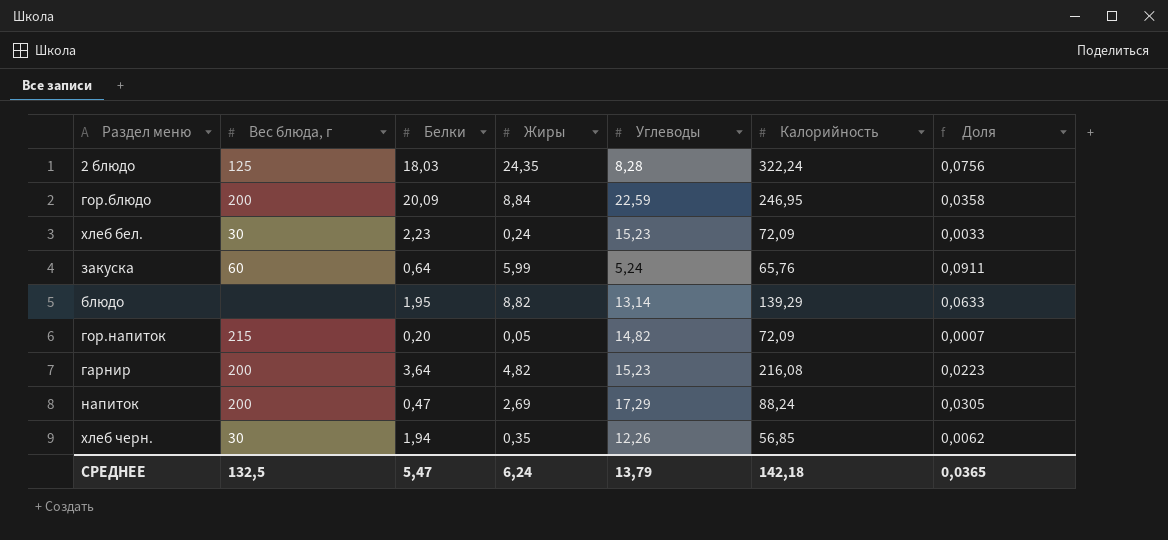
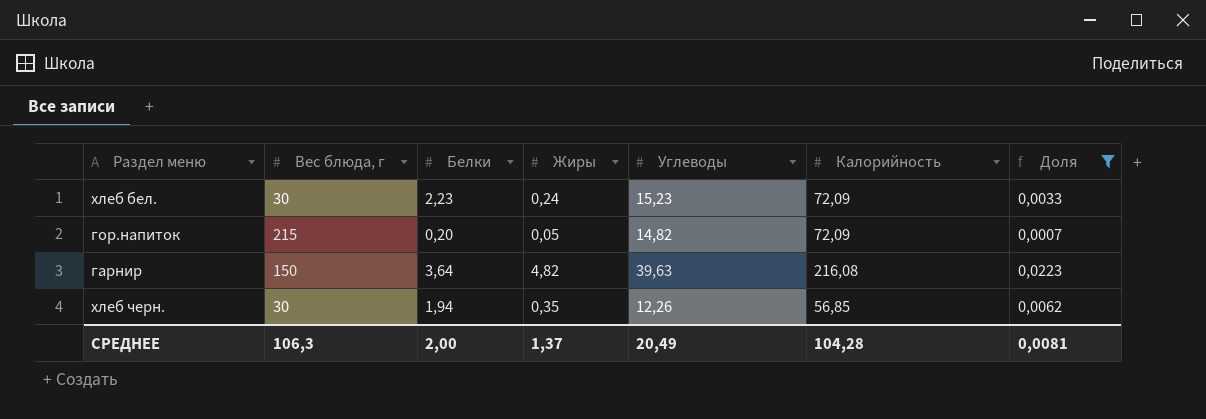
filter: none -> Доля <= 0,0223
гарнир | Вес блюда, г: 200 -> 150
гарнир | Углеводы: 15,23 -> 39,63
СРЕДНЕЕ | Вес блюда, г: 132,5 -> 106,3
СРЕДНЕЕ | Белки: 5,47 -> 2,00
СРЕДНЕЕ | Жиры: 6,24 -> 1,37
СРЕДНЕЕ | Углеводы: 13,79 -> 20,49
СРЕДНЕЕ | Калорийность: 142,18 -> 104,28
СРЕДНЕЕ | Доля: 0,0365 -> 0,0081

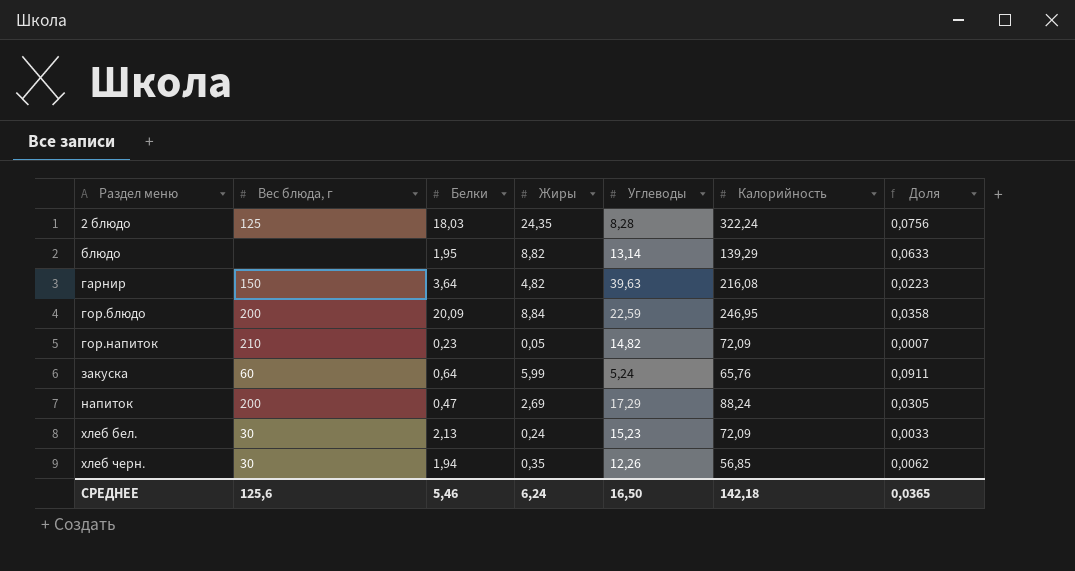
filter: Доля <= 0,0223 -> none
row order: none -> Раздел меню ascending
гор.напиток | Вес блюда, г: 215 -> 210
гор.напиток | Белки: 0,20 -> 0,23
хлеб бел. | Белки: 2,23 -> 2,13
СРЕДНЕЕ | Вес блюда, г: 106,3 -> 125,6
СРЕДНЕЕ | Белки: 2,00 -> 5,46
СРЕДНЕЕ | Жиры: 1,37 -> 6,24
СРЕДНЕЕ | Углеводы: 20,49 -> 16,50
СРЕДНЕЕ | Калорийность: 104,28 -> 142,18
СРЕДНЕЕ | Доля: 0,0081 -> 0,0365

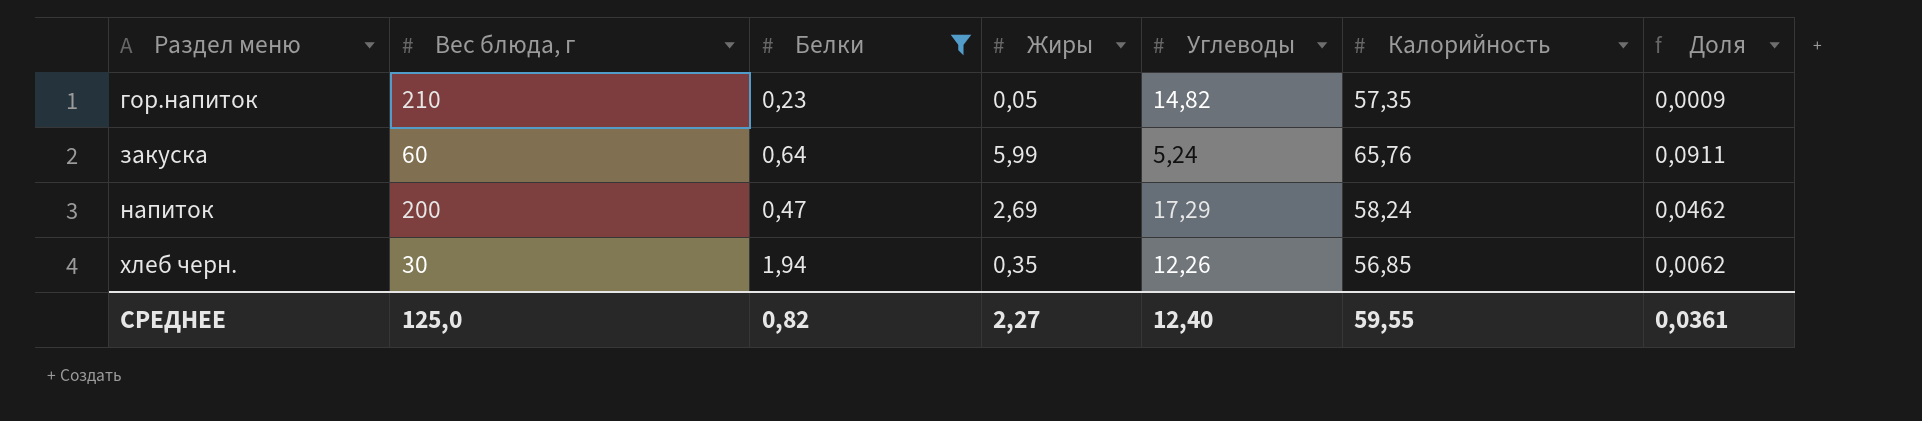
filter: none -> Белки <= 1,94
гор.напиток | Калорийность: 72,09 -> 57,35
гор.напиток | Доля: 0,0007 -> 0,0009
напиток | Калорийность: 88,24 -> 58,24
напиток | Доля: 0,0305 -> 0,0462
СРЕДНЕЕ | Вес блюда, г: 125,6 -> 125,0
СРЕДНЕЕ | Белки: 5,46 -> 0,82
СРЕДНЕЕ | Жиры: 6,24 -> 2,27
СРЕДНЕЕ | Углеводы: 16,50 -> 12,40
СРЕДНЕЕ | Калорийность: 142,18 -> 59,55
СРЕДНЕЕ | Доля: 0,0365 -> 0,0361

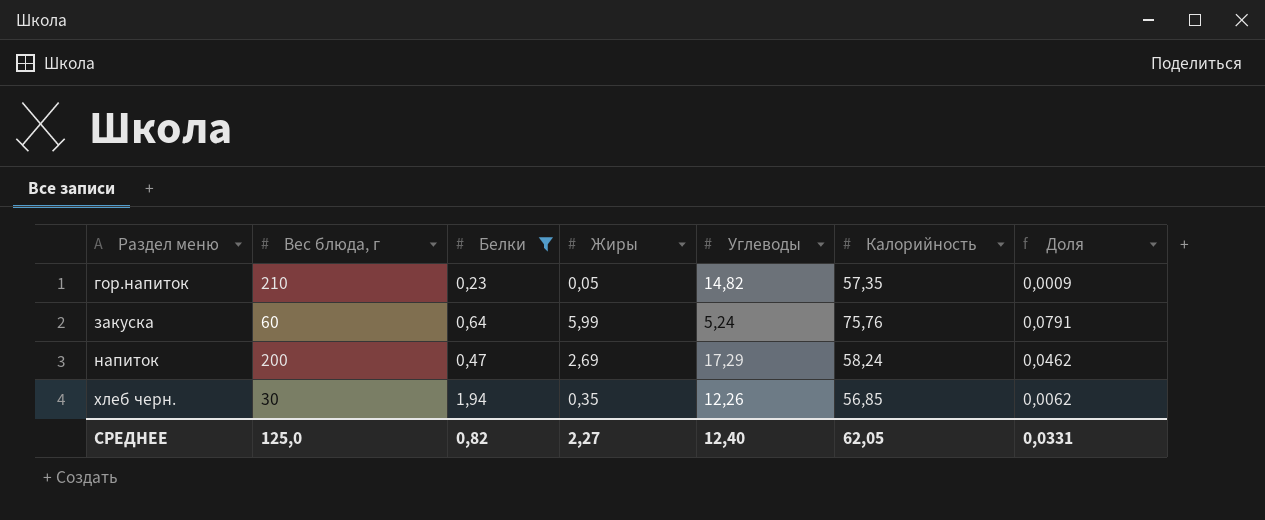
закуска | Калорийность: 65,76 -> 75,76
закуска | Доля: 0,0911 -> 0,0791
СРЕДНЕЕ | Калорийность: 59,55 -> 62,05
СРЕДНЕЕ | Доля: 0,0361 -> 0,0331

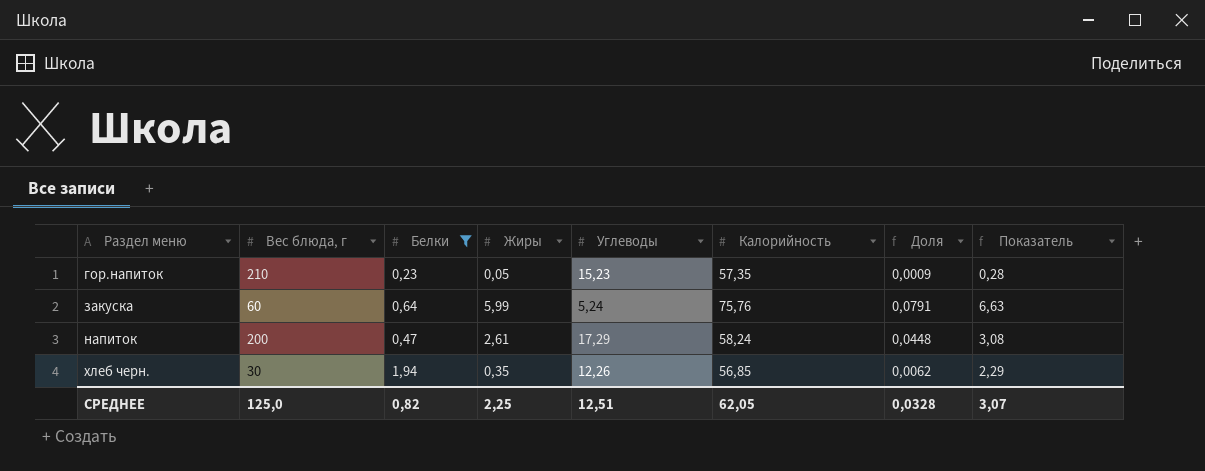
column Показатель | formula: none -> [Белки] + [Жиры]
гор.напиток | Углеводы: 14,82 -> 15,23
напиток | Жиры: 2,69 -> 2,61
напиток | Доля: 0,0462 -> 0,0448
СРЕДНЕЕ | Жиры: 2,27 -> 2,25
СРЕДНЕЕ | Углеводы: 12,40 -> 12,51
СРЕДНЕЕ | Доля: 0,0331 -> 0,0328

